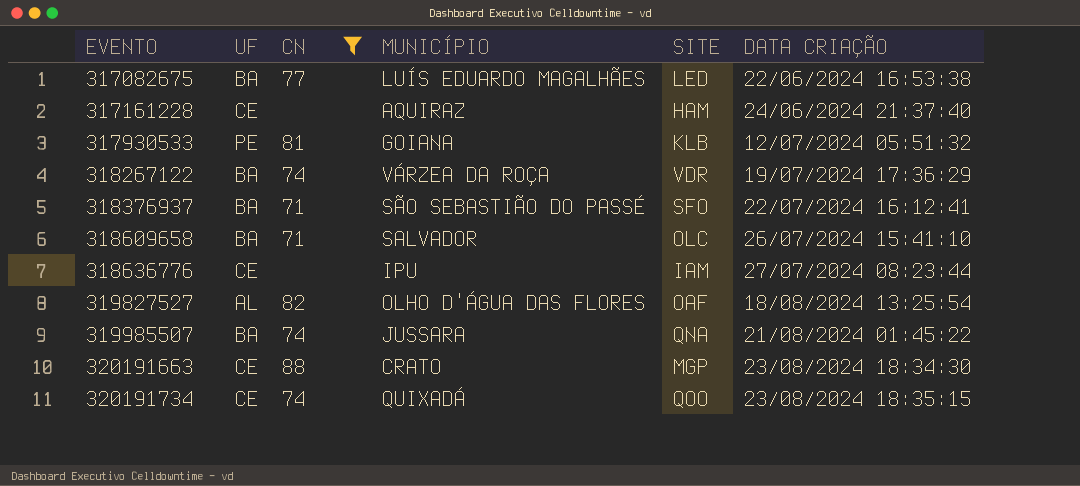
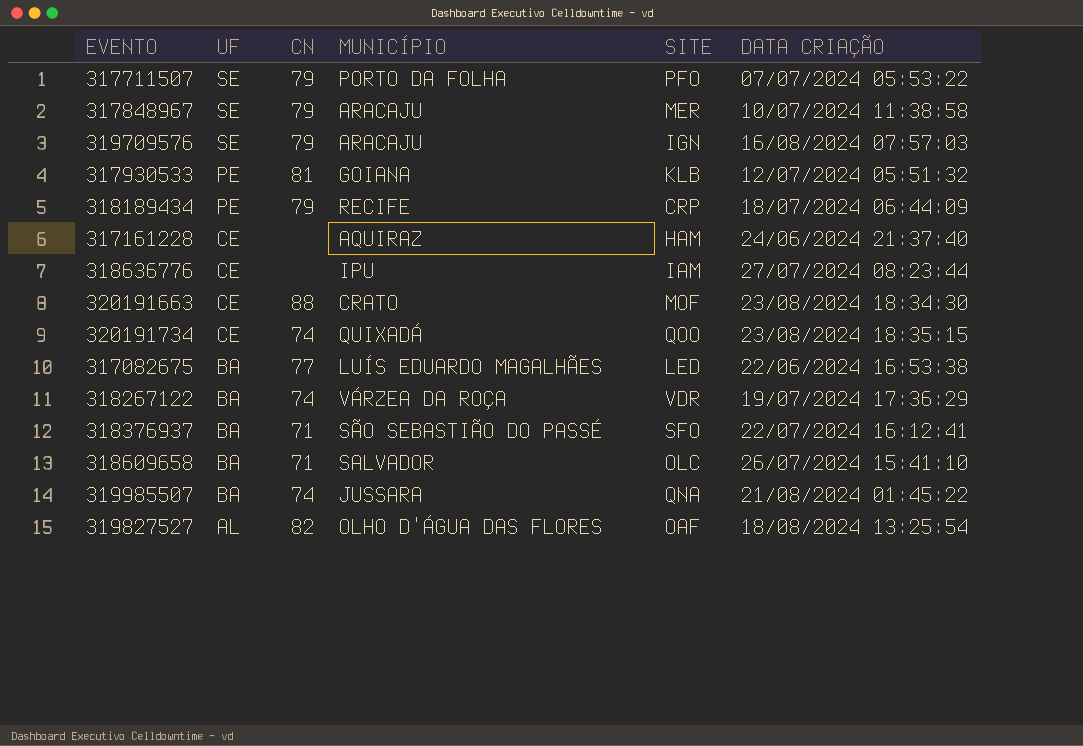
filter: CN != 79 -> none
row order: EVENTO ascending -> UF descending
320191663 | SITE: MGP -> MOF

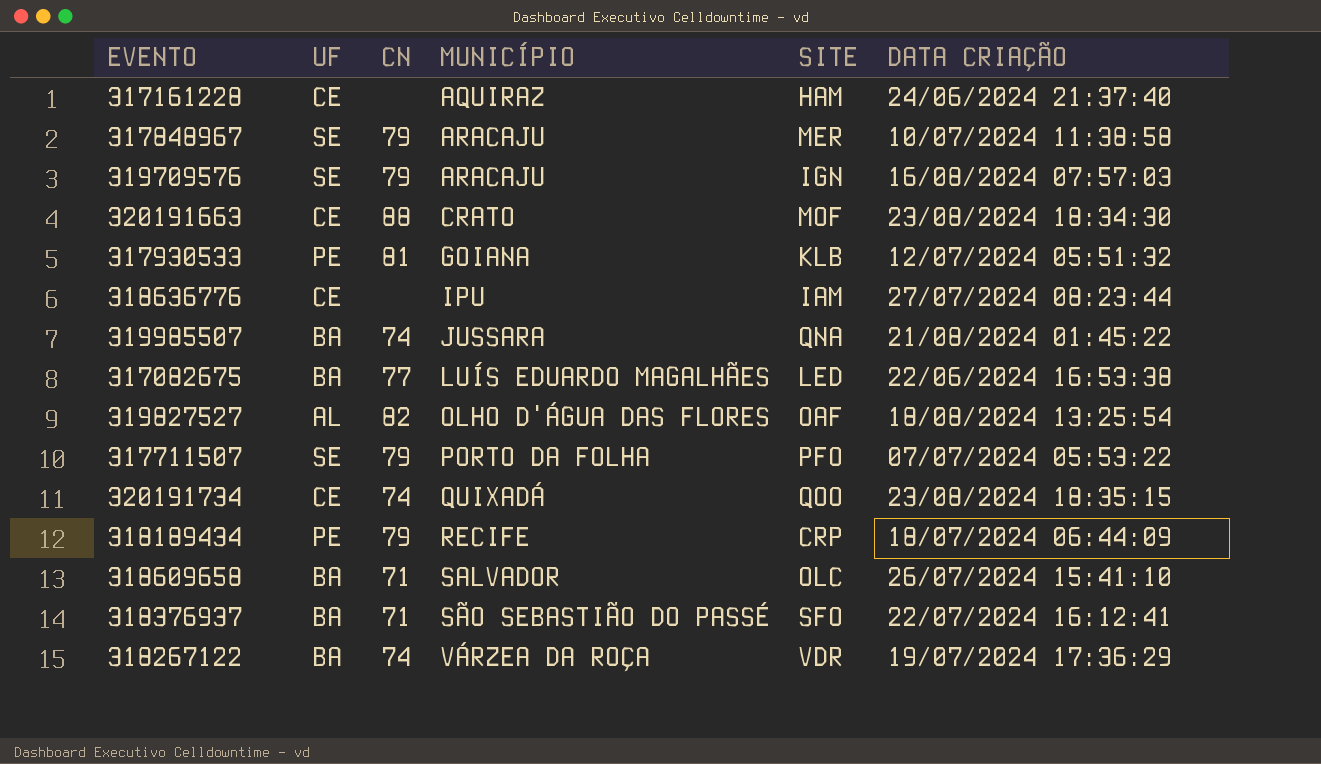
row order: UF descending -> MUNICÍPIO ascending

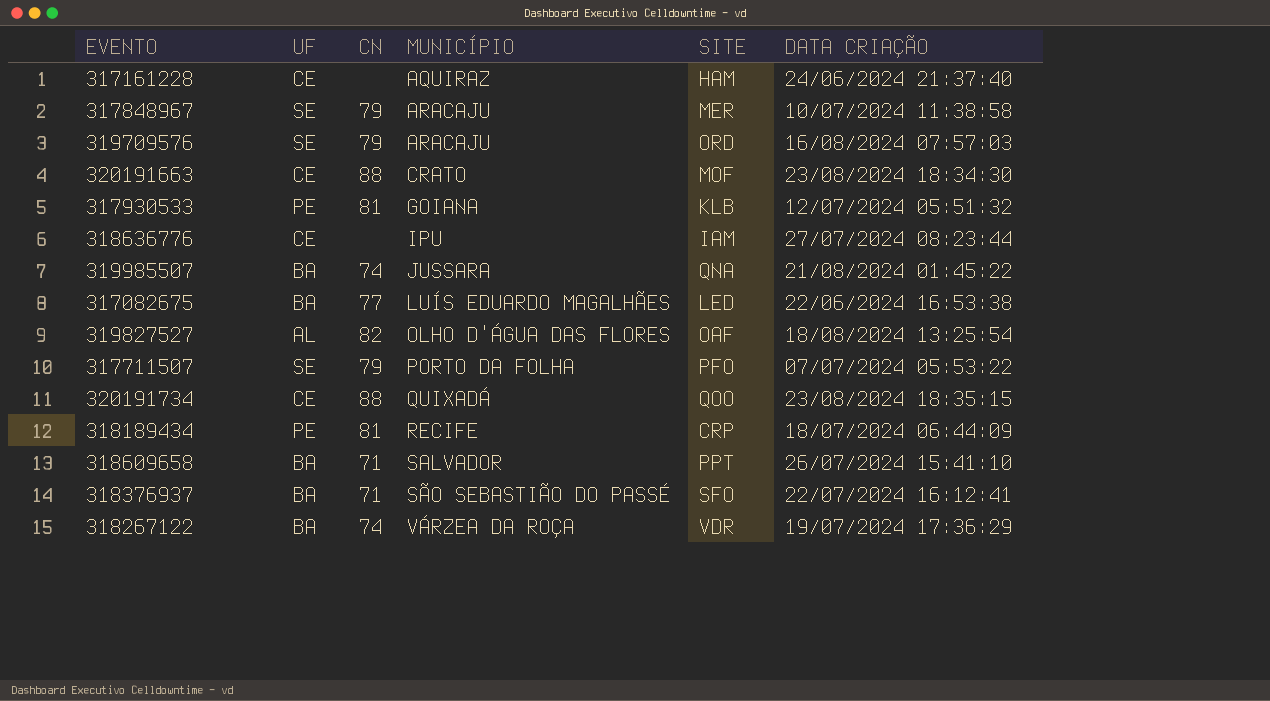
319709576 | SITE: IGN -> ORD
320191734 | CN: 74 -> 88
318189434 | CN: 79 -> 81
318609658 | SITE: OLC -> PPT

